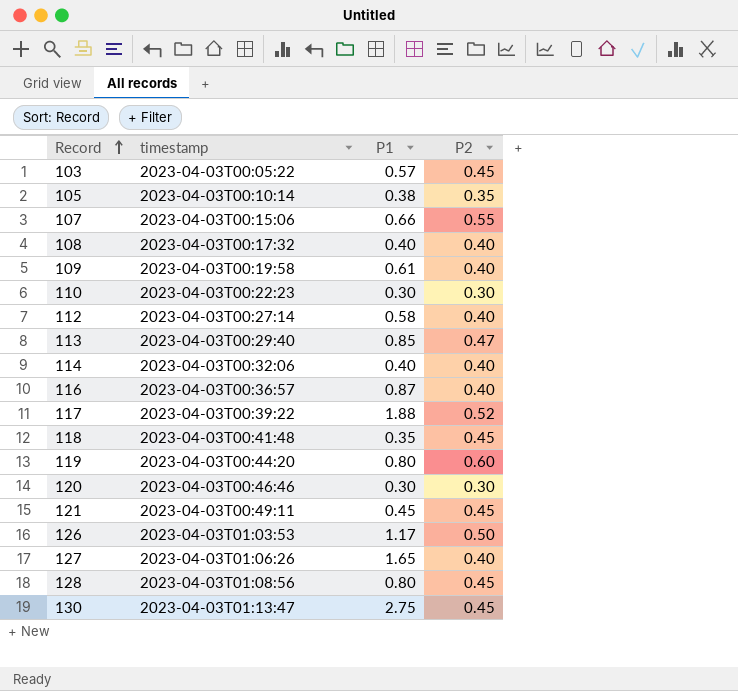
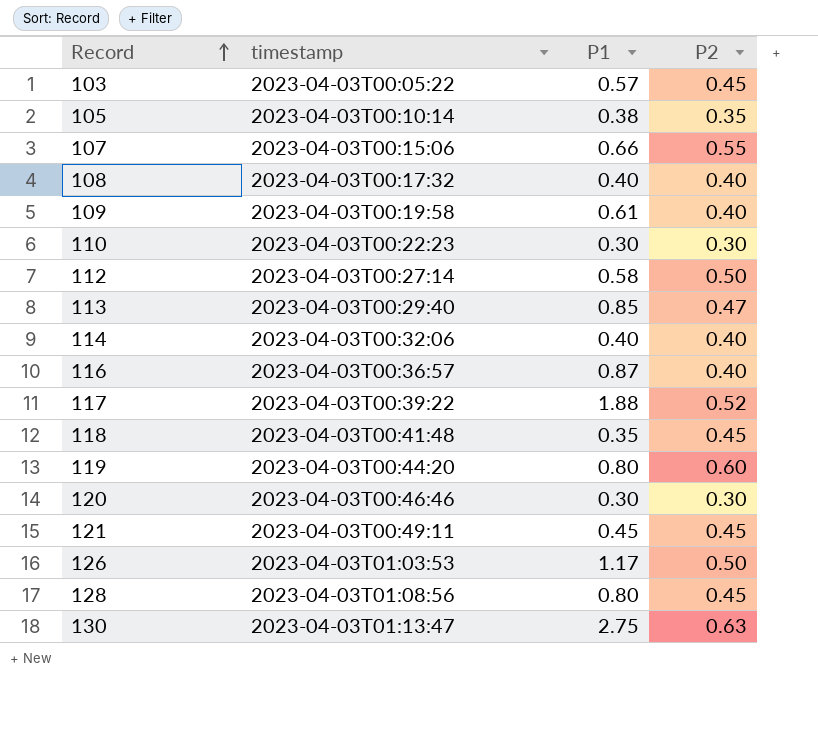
row 127: 2023-04-03T01:06:26 | 1.65 | 0.40 -> none
112 | P2: 0.40 -> 0.50
130 | P2: 0.45 -> 0.63

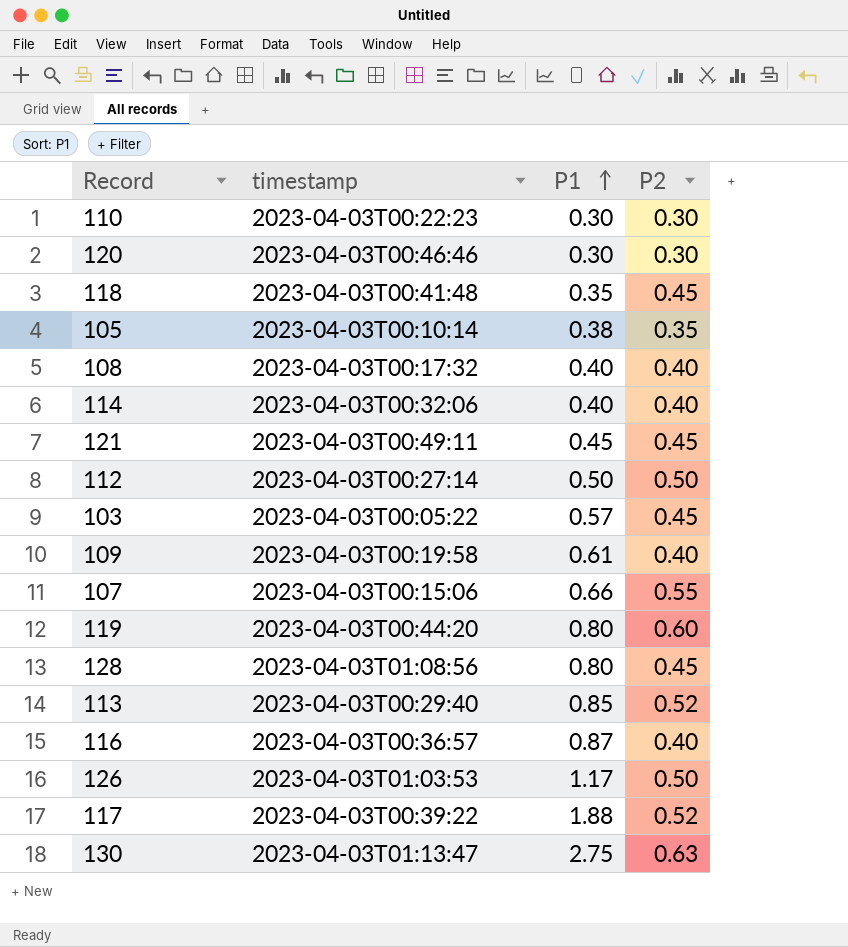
row order: Record ascending -> P1 ascending
112 | P1: 0.58 -> 0.50
113 | P2: 0.47 -> 0.52

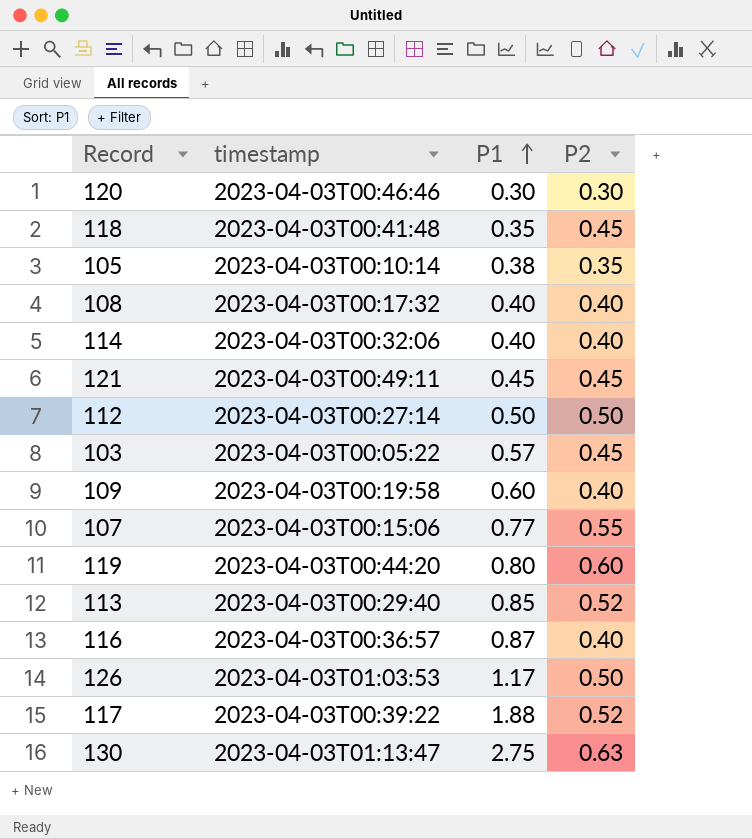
row 110: 2023-04-03T00:22:23 | 0.30 | 0.30 -> none
row 128: 2023-04-03T01:08:56 | 0.80 | 0.45 -> none
109 | P1: 0.61 -> 0.60
107 | P1: 0.66 -> 0.77

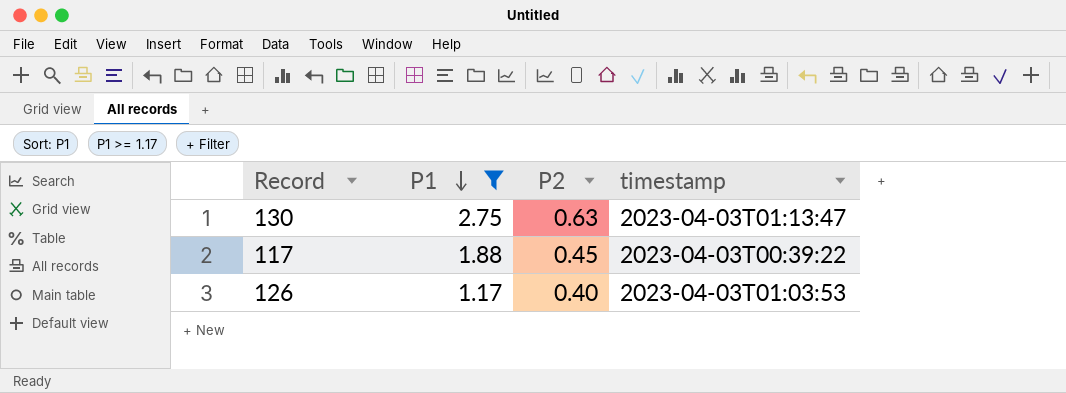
filter: none -> P1 >= 1.17
row order: P1 ascending -> P1 descending
column timestamp | position: 2 -> 4
117 | P2: 0.52 -> 0.45
126 | P2: 0.50 -> 0.40

